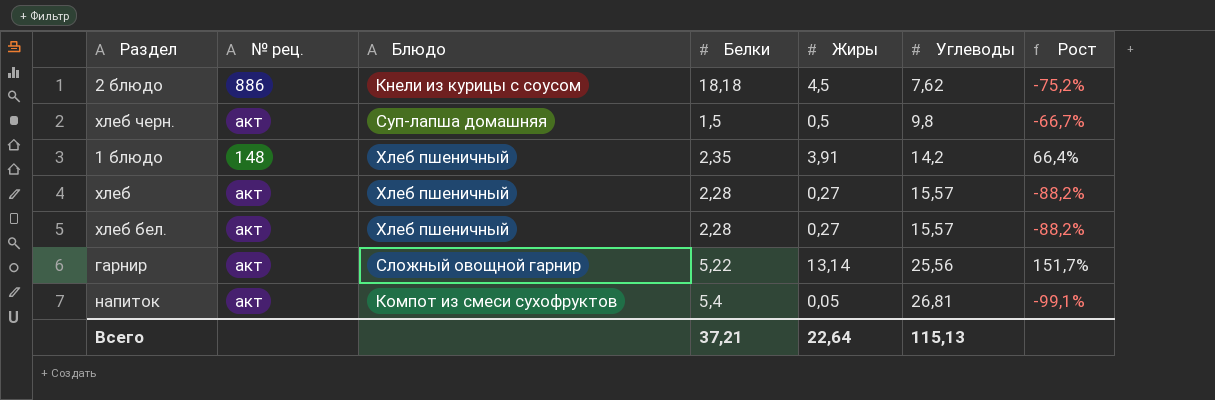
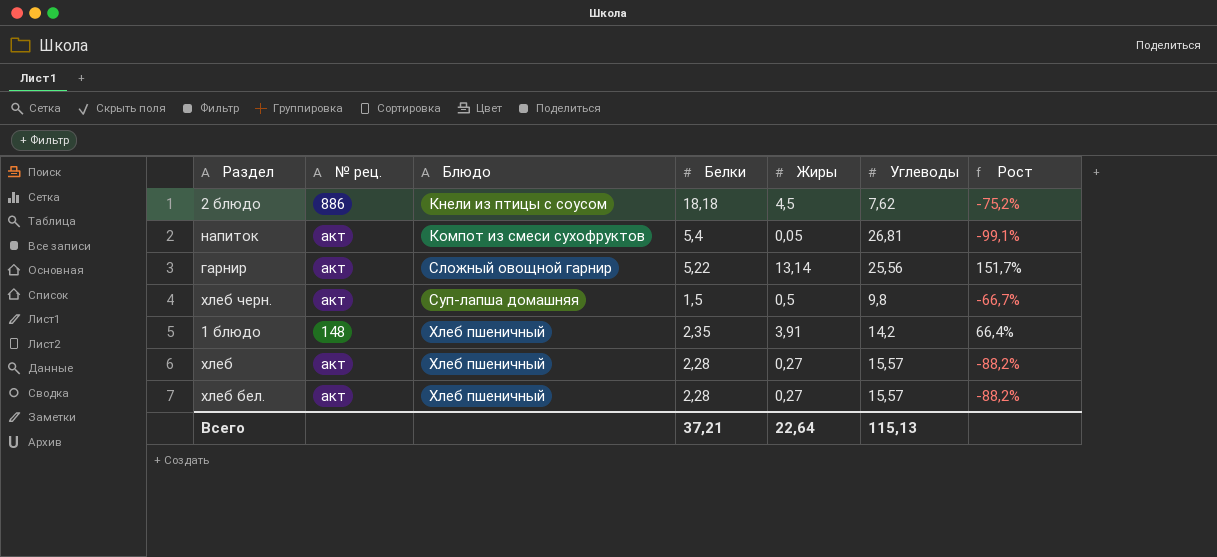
row order: Углеводы ascending -> Блюдо ascending
2 блюдо | Блюдо: Кнели из курицы с соусом -> Кнели из птицы с соусом

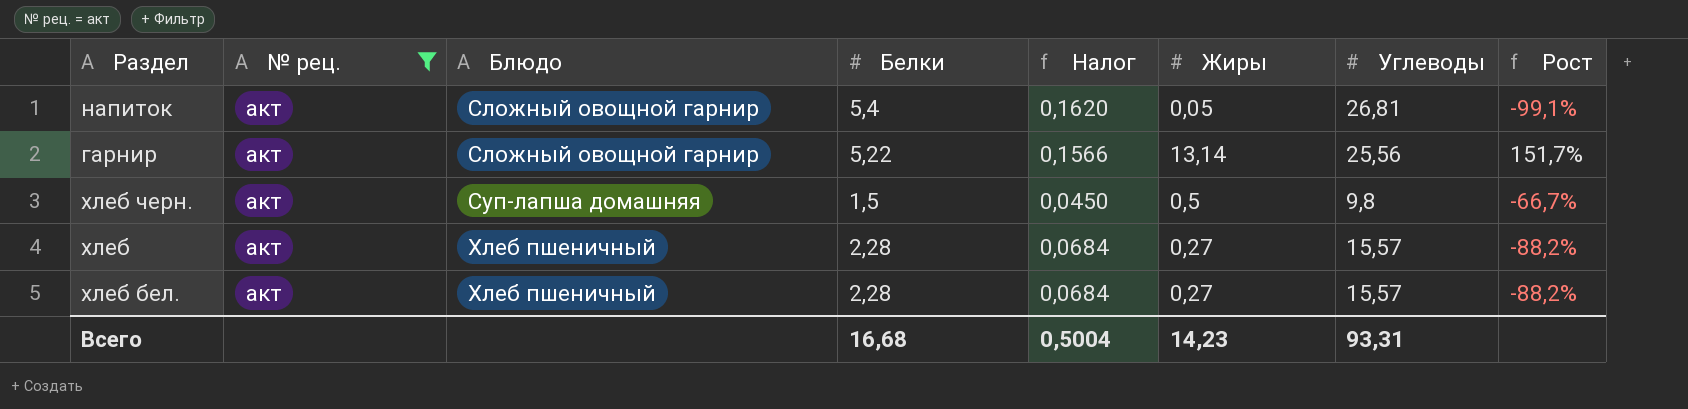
filter: none -> № рец. = акт
column Налог | formula: none -> [Белки] * 0,03
напиток | Блюдо: Компот из смеси сухофруктов -> Сложный овощной гарнир
Всего | Белки: 37,21 -> 16,68
Всего | Жиры: 22,64 -> 14,23
Всего | Углеводы: 115,13 -> 93,31

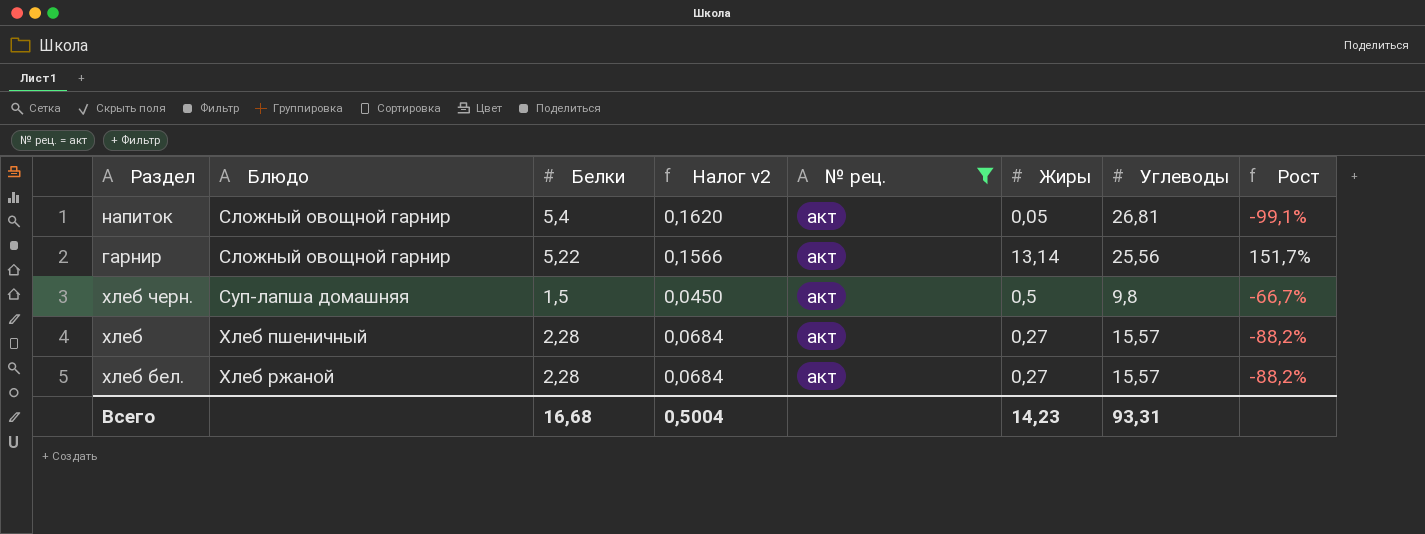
column name: Налог -> Налог v2
column № рец. | position: 2 -> 5
хлеб бел. | Блюдо: Хлеб пшеничный -> Хлеб ржаной

